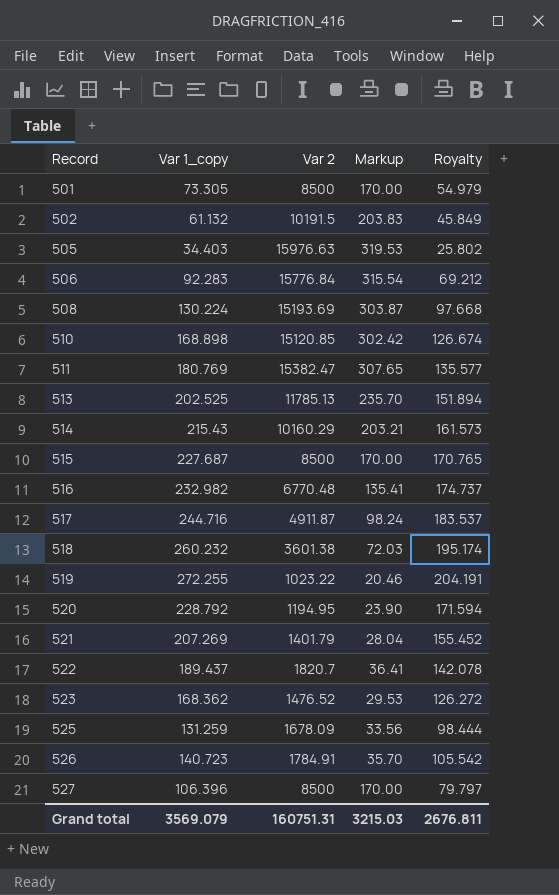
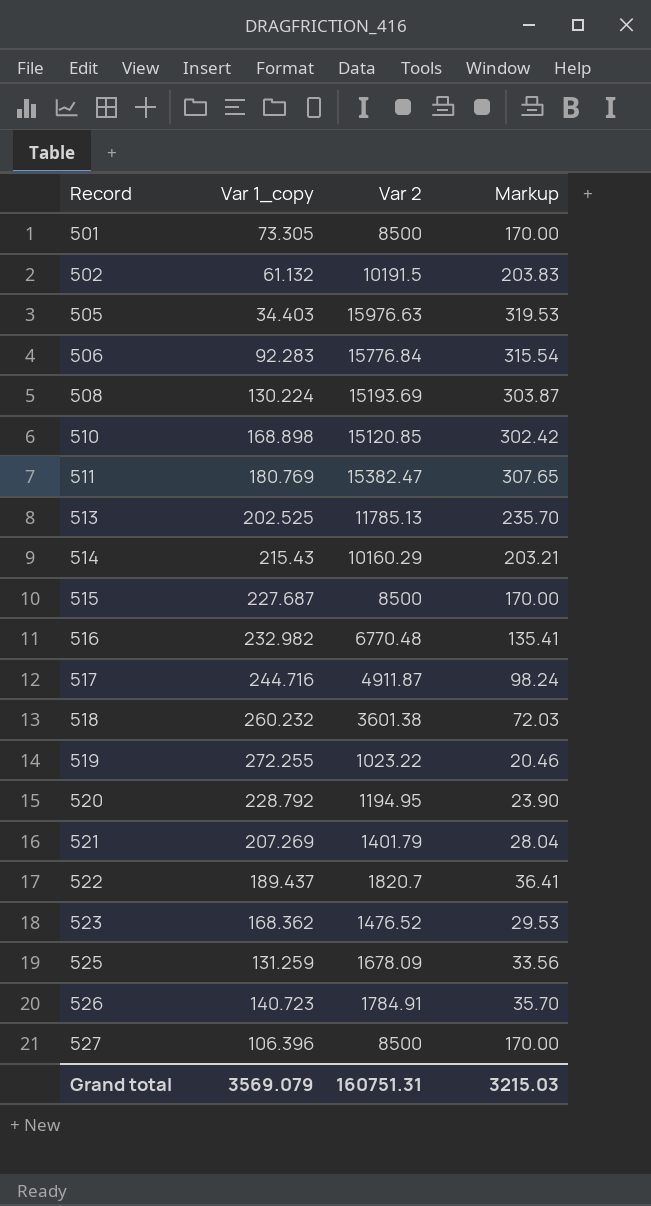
column Royalty | formula: [Var 1_copy] * 0.75 -> none

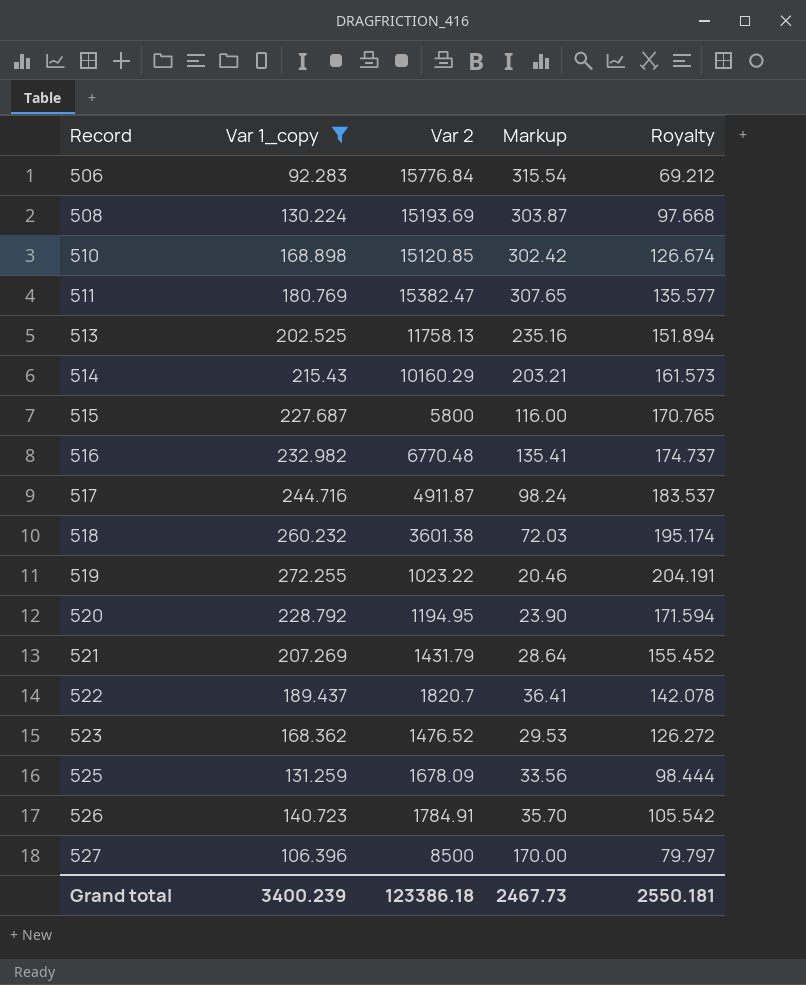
filter: none -> Var 1_copy >= 92.283
column Royalty | formula: none -> [Var 1_copy] * 0.75
513 | Var 2: 11785.13 -> 11758.13
513 | Markup: 235.70 -> 235.16
515 | Var 2: 8500 -> 5800
515 | Markup: 170.00 -> 116.00
521 | Var 2: 1401.79 -> 1431.79
521 | Markup: 28.04 -> 28.64
Grand total | Var 1_copy: 3569.079 -> 3400.239
Grand total | Var 2: 160751.31 -> 123386.18
Grand total | Markup: 3215.03 -> 2467.73

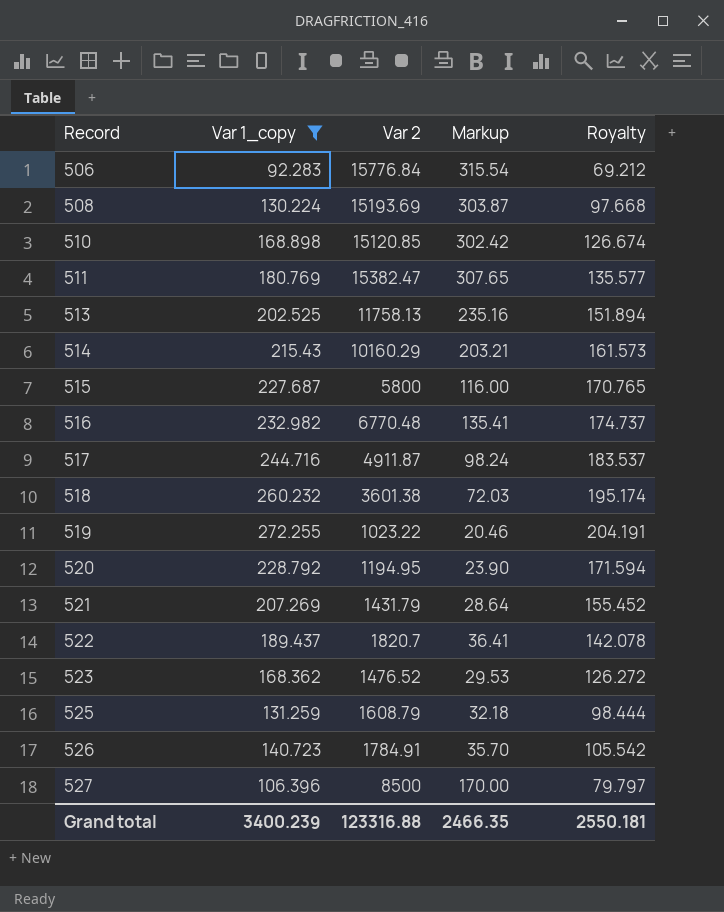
525 | Var 2: 1678.09 -> 1608.79
525 | Markup: 33.56 -> 32.18
Grand total | Var 2: 123386.18 -> 123316.88
Grand total | Markup: 2467.73 -> 2466.35

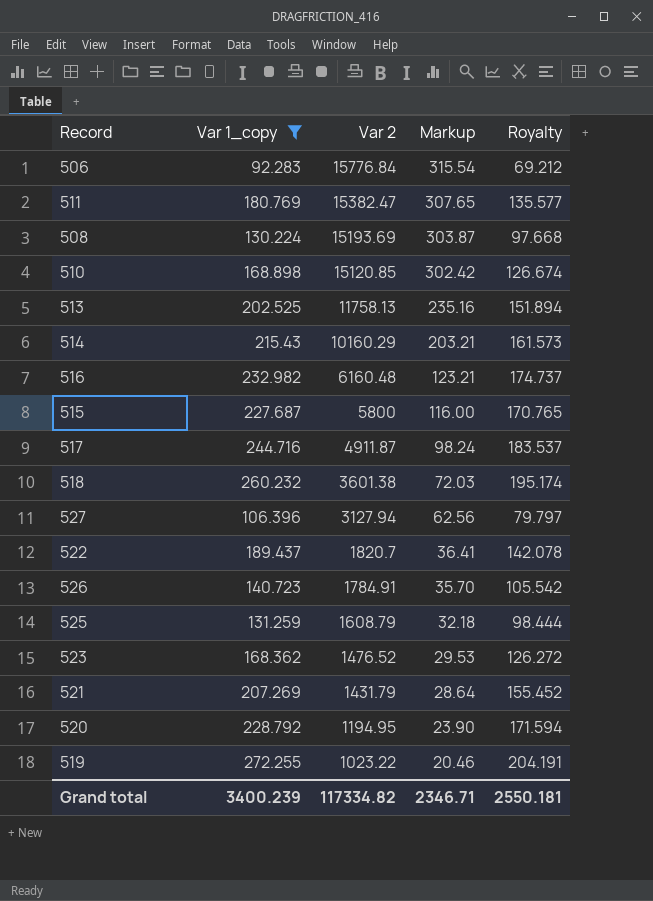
row order: Record ascending -> Var 2 descending
516 | Var 2: 6770.48 -> 6160.48
516 | Markup: 135.41 -> 123.21
527 | Var 2: 8500 -> 3127.94
527 | Markup: 170.00 -> 62.56
Grand total | Var 2: 123316.88 -> 117334.82
Grand total | Markup: 2466.35 -> 2346.71

